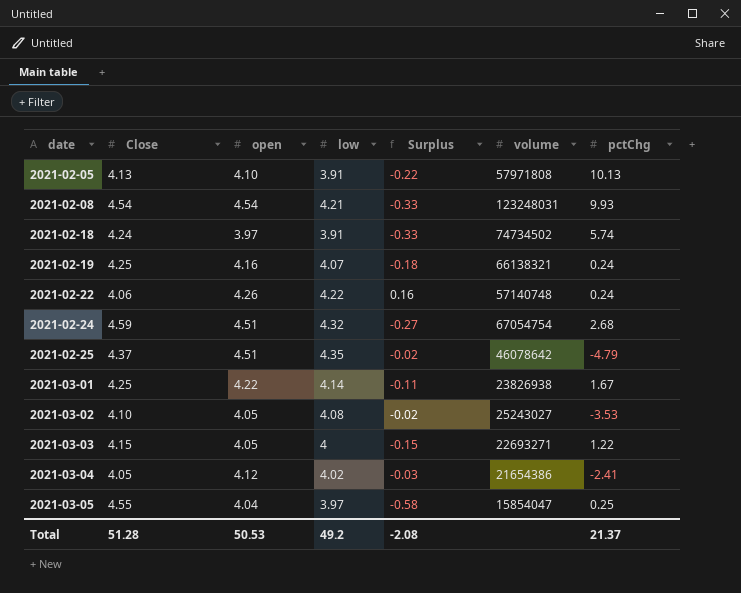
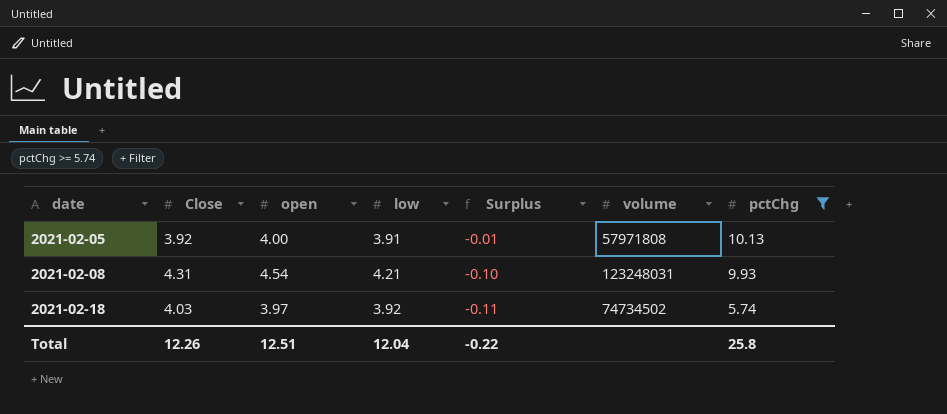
filter: none -> pctChg >= 5.74
2021-02-05 | Close: 4.13 -> 3.92
2021-02-05 | open: 4.10 -> 4.00
2021-02-05 | Surplus: -0.22 -> -0.01
2021-02-08 | Close: 4.54 -> 4.31
2021-02-08 | Surplus: -0.33 -> -0.10
2021-02-18 | Close: 4.24 -> 4.03
2021-02-18 | low: 3.91 -> 3.92
2021-02-18 | Surplus: -0.33 -> -0.11
Total | Close: 51.28 -> 12.26
Total | open: 50.53 -> 12.51
Total | low: 49.2 -> 12.04
Total | Surplus: -2.08 -> -0.22
Total | pctChg: 21.37 -> 25.8

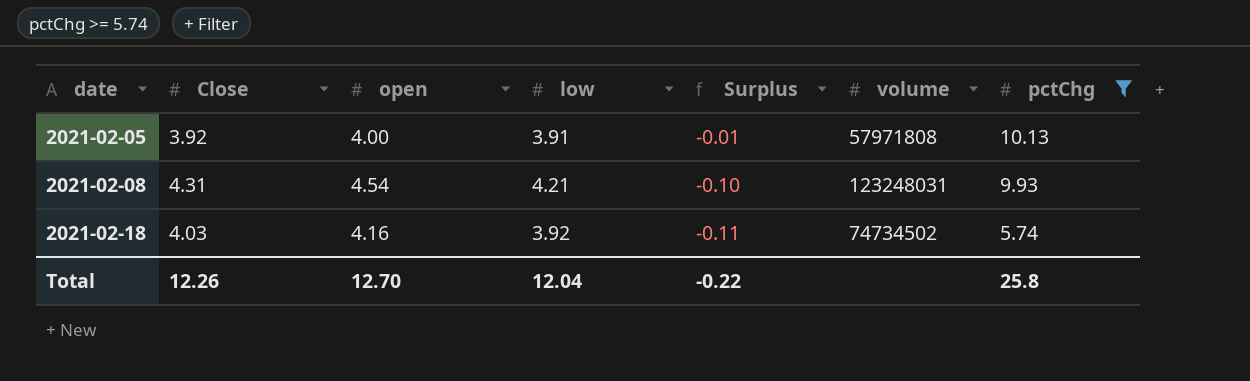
2021-02-18 | open: 3.97 -> 4.16
Total | open: 12.51 -> 12.70

